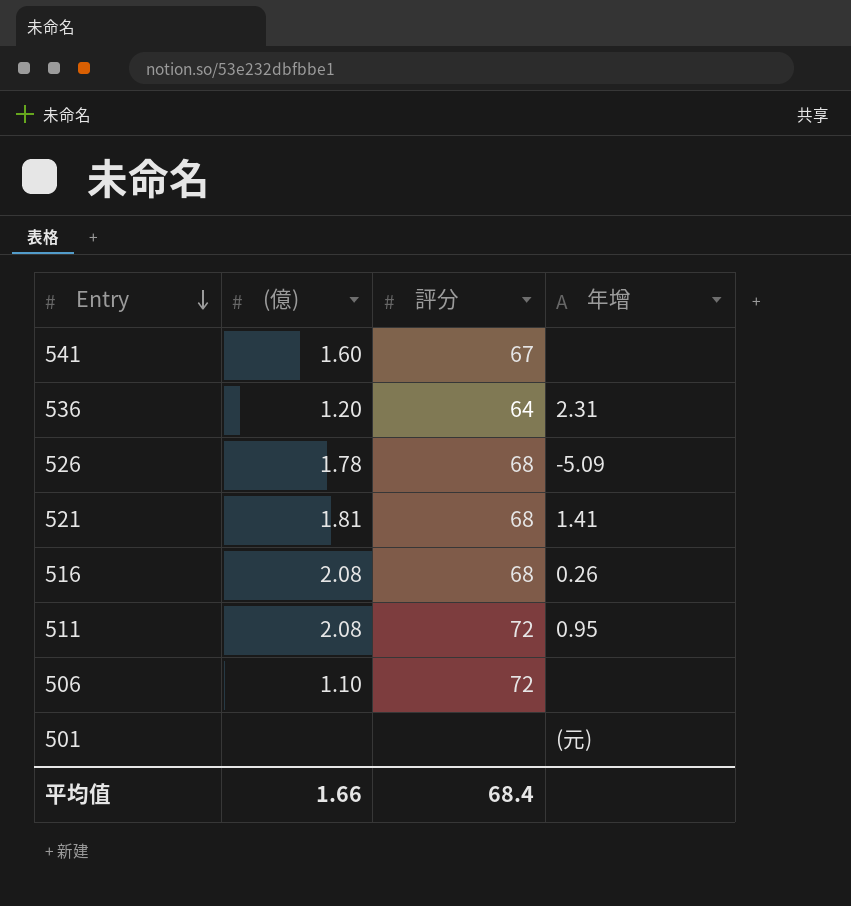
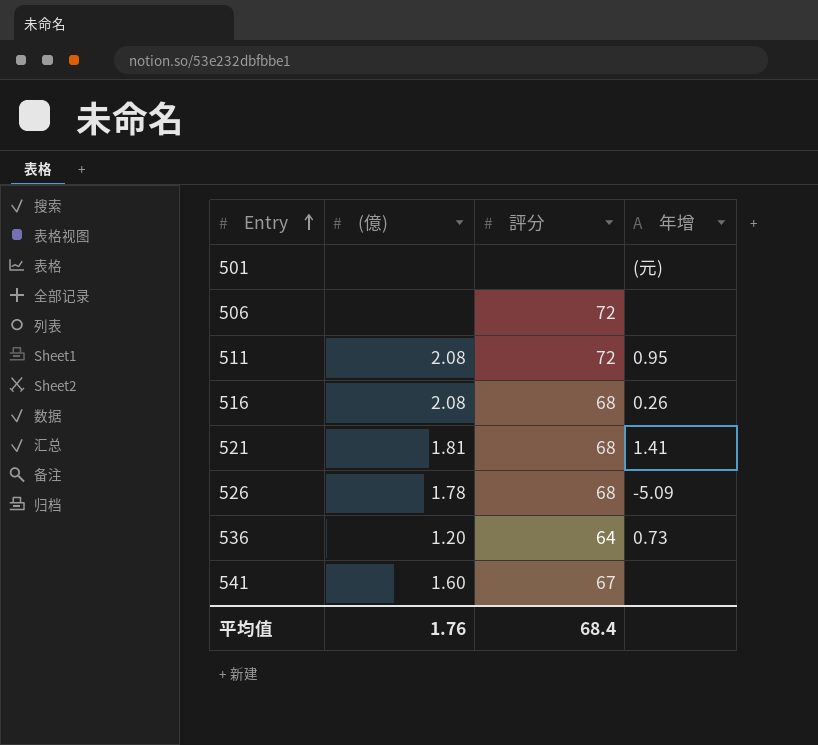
row order: Entry descending -> Entry ascending
506 | (億): 1.10 -> none
536 | 年增: 2.31 -> 0.73
平均值 | (億): 1.66 -> 1.76

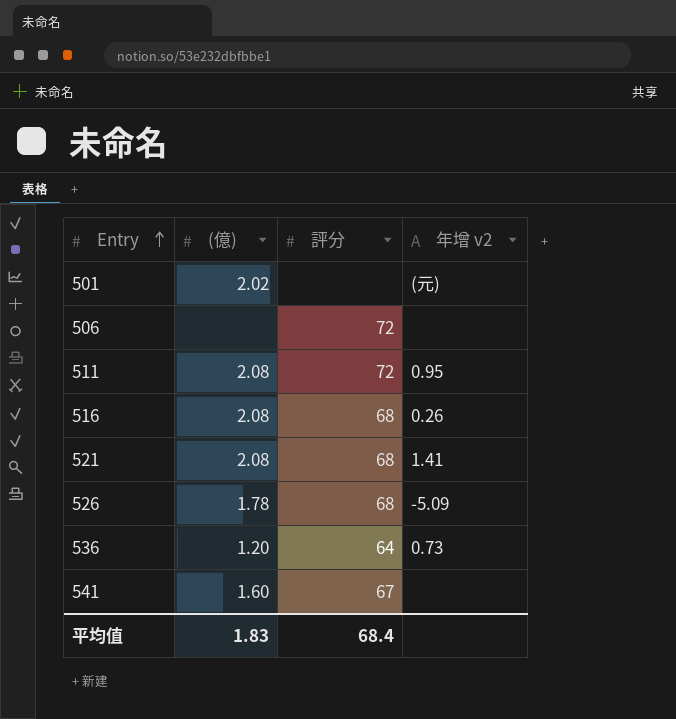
column name: 年增 -> 年增 v2
501 | (億): none -> 2.02
521 | (億): 1.81 -> 2.08
平均值 | (億): 1.76 -> 1.83

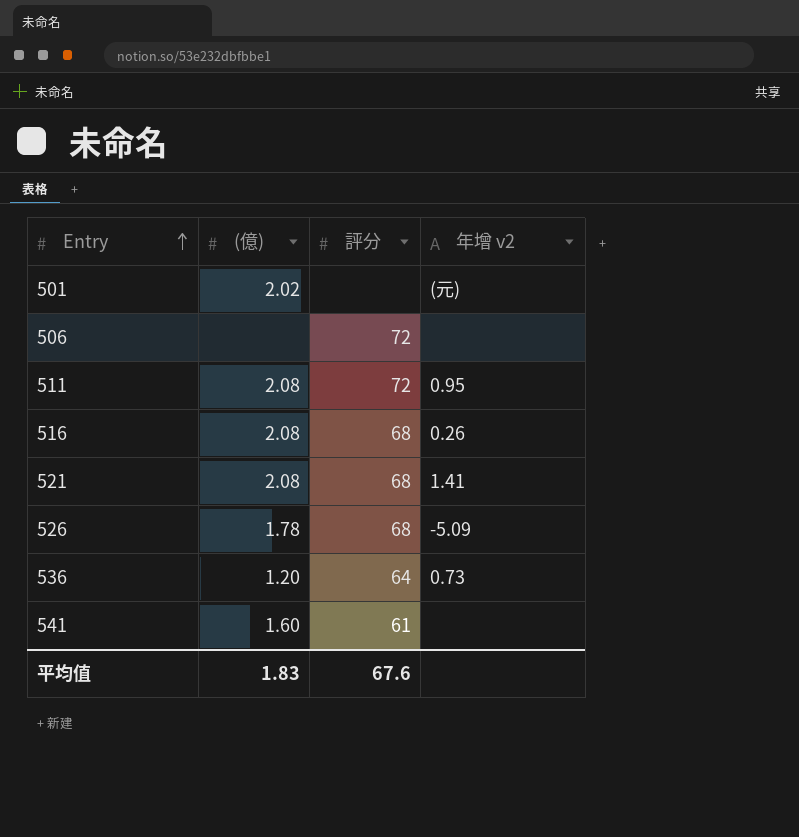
541 | 評分: 67 -> 61
平均值 | 評分: 68.4 -> 67.6

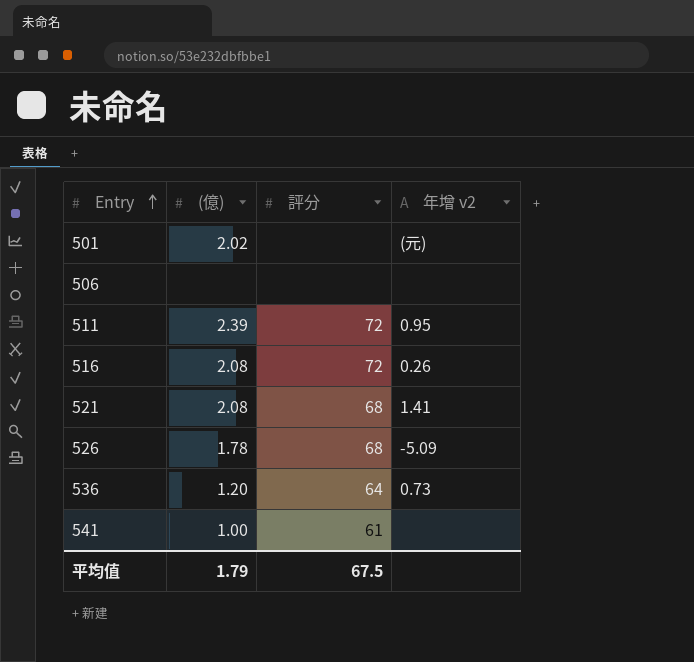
506 | 評分: 72 -> none
511 | (億): 2.08 -> 2.39
516 | 評分: 68 -> 72
541 | (億): 1.60 -> 1.00
平均值 | (億): 1.83 -> 1.79
平均值 | 評分: 67.6 -> 67.5

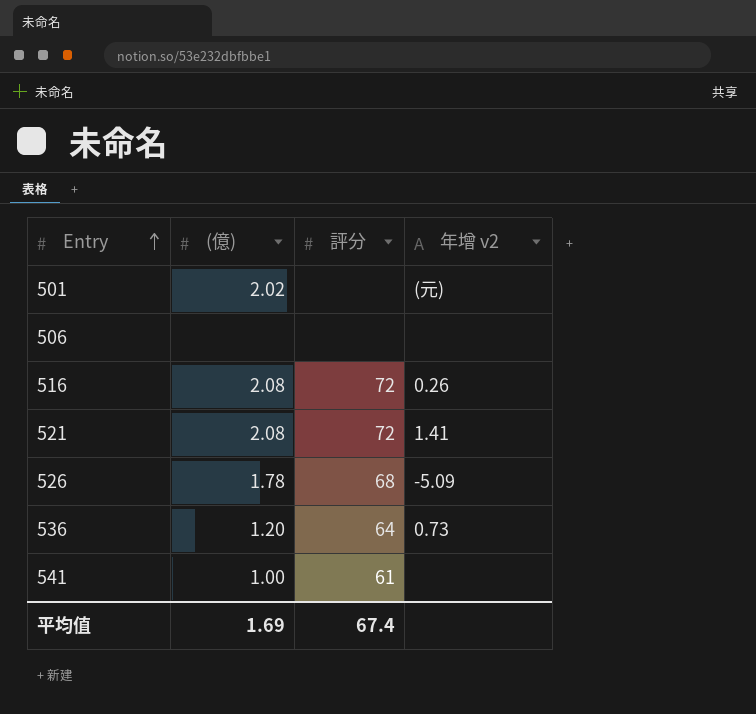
row 511: 2.39 | 72 | 0.95 -> none
521 | 評分: 68 -> 72
平均值 | (億): 1.79 -> 1.69
平均值 | 評分: 67.5 -> 67.4

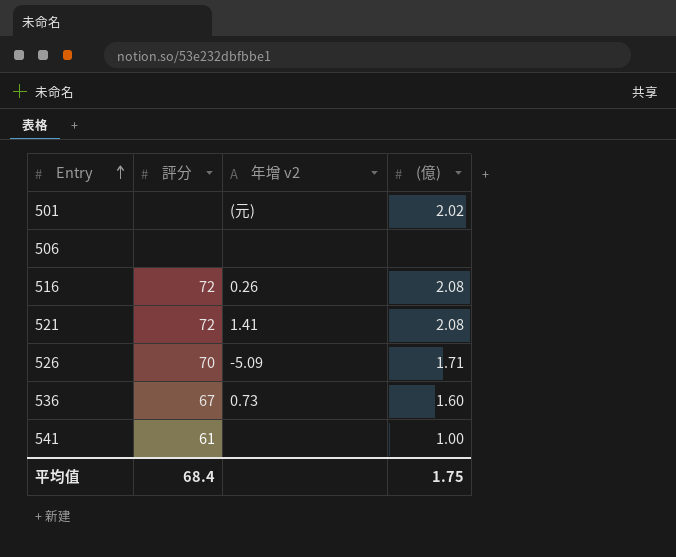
column (億) | position: 2 -> 4
526 | 評分: 68 -> 70
526 | (億): 1.78 -> 1.71
536 | 評分: 64 -> 67
536 | (億): 1.20 -> 1.60
平均值 | 評分: 67.4 -> 68.4
平均值 | (億): 1.69 -> 1.75

